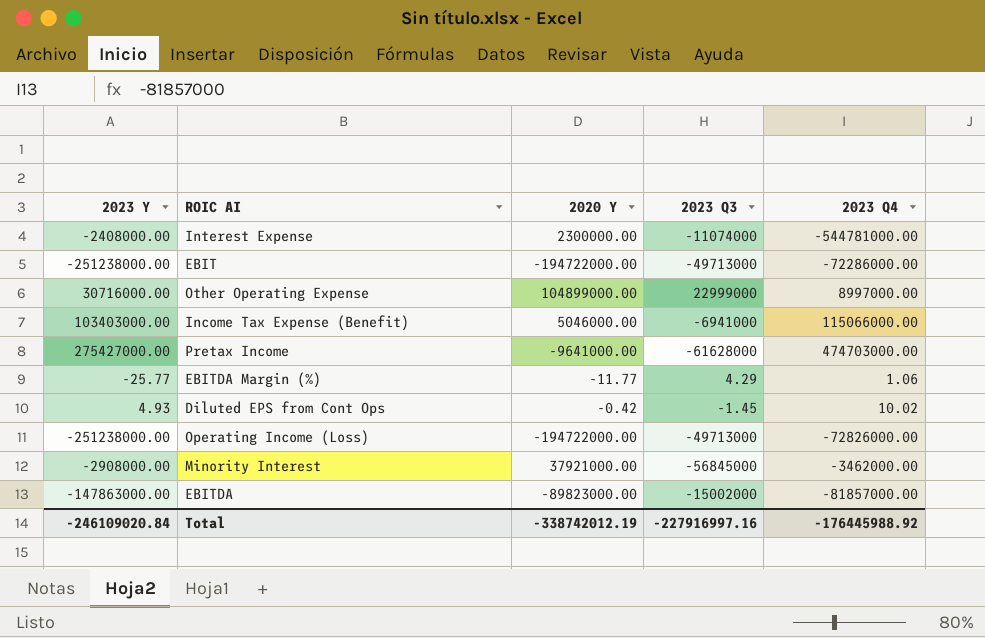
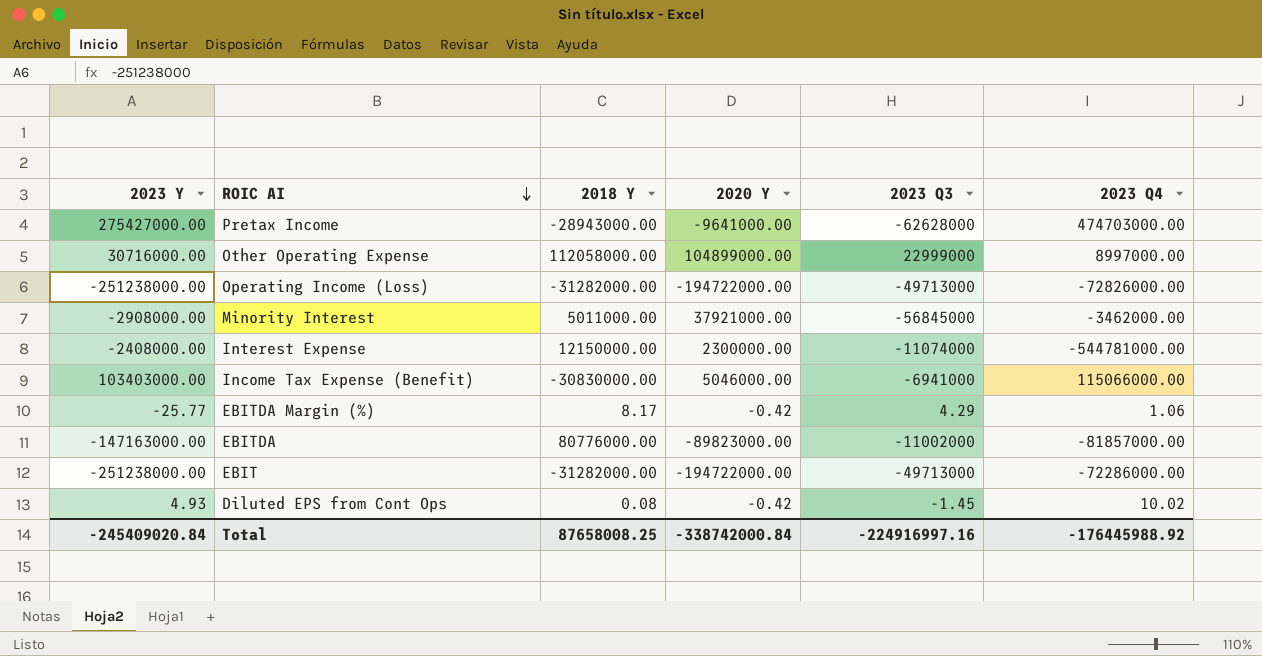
row order: none -> ROIC AI descending
column 2018 Y | position: none -> 3
Pretax Income | 2023 Q3: -61628000 -> -62628000
EBITDA Margin (%) | 2020 Y: -11.77 -> -0.42
EBITDA | 2023 Y: -147863000.00 -> -147163000.00
EBITDA | 2023 Q3: -15002000 -> -11002000
Total | 2023 Y: -246109020.84 -> -245409020.84
Total | 2020 Y: -338742012.19 -> -338742000.84
Total | 2023 Q3: -227916997.16 -> -224916997.16

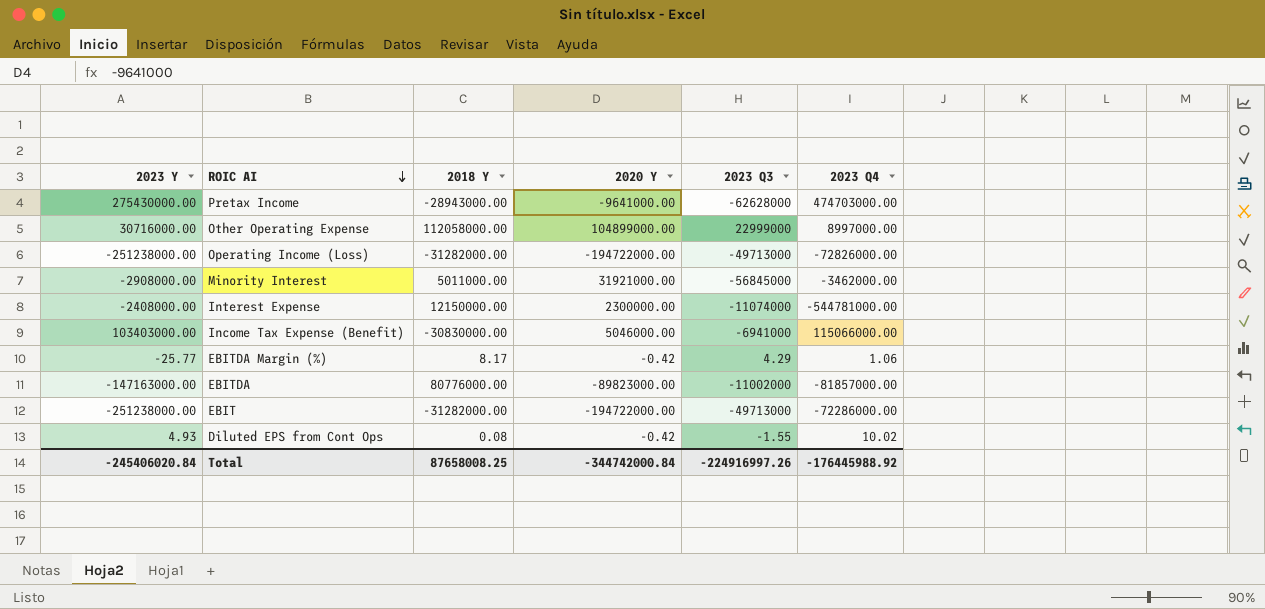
Pretax Income | 2023 Y: 275427000.00 -> 275430000.00
Minority Interest | 2020 Y: 37921000.00 -> 31921000.00
Diluted EPS from Cont Ops | 2023 Q3: -1.45 -> -1.55
Total | 2023 Y: -245409020.84 -> -245406020.84
Total | 2020 Y: -338742000.84 -> -344742000.84
Total | 2023 Q3: -224916997.16 -> -224916997.26

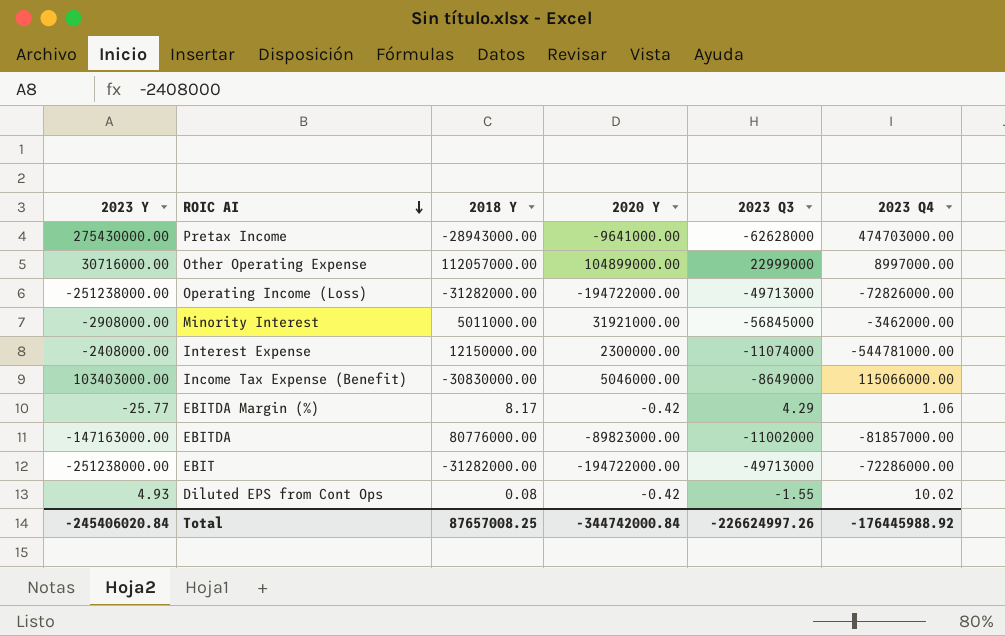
Other Operating Expense | 2018 Y: 112058000.00 -> 112057000.00
Income Tax Expense (Benefit) | 2023 Q3: -6941000 -> -8649000
Total | 2018 Y: 87658008.25 -> 87657008.25
Total | 2023 Q3: -224916997.26 -> -226624997.26

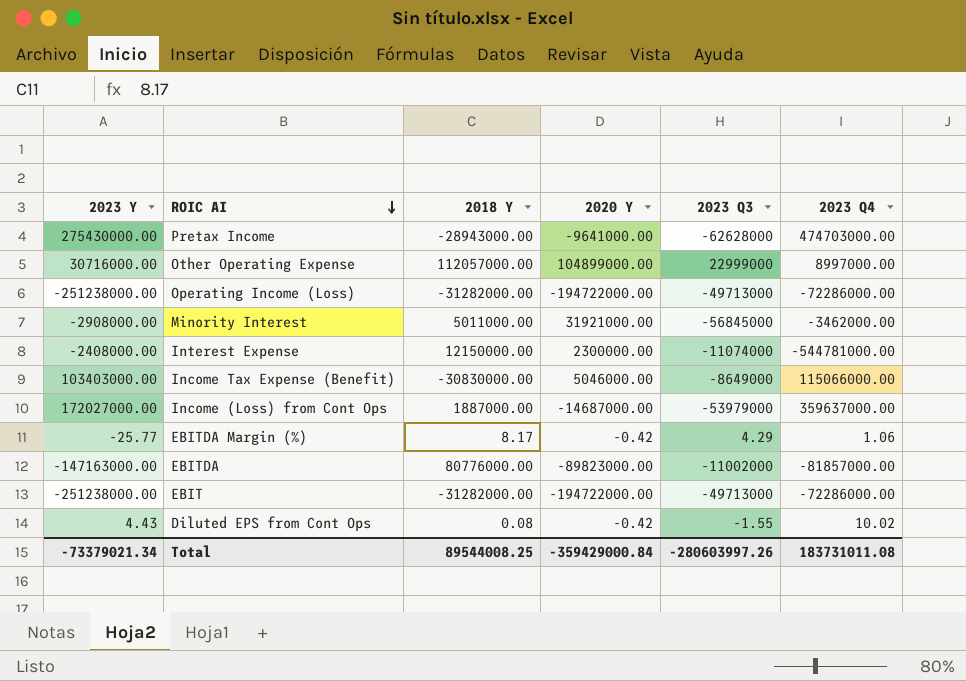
Operating Income (Loss) | 2023 Q4: -72826000.00 -> -72286000.00
row Income (Loss) from Cont Ops: none -> 172027000.00 | 1887000.00 | -14687000.00 | -53979000 | 359637000.00
Diluted EPS from Cont Ops | 2023 Y: 4.93 -> 4.43
Total | 2023 Y: -245406020.84 -> -73379021.34
Total | 2018 Y: 87657008.25 -> 89544008.25
Total | 2020 Y: -344742000.84 -> -359429000.84
Total | 2023 Q3: -226624997.26 -> -280603997.26
Total | 2023 Q4: -176445988.92 -> 183731011.08

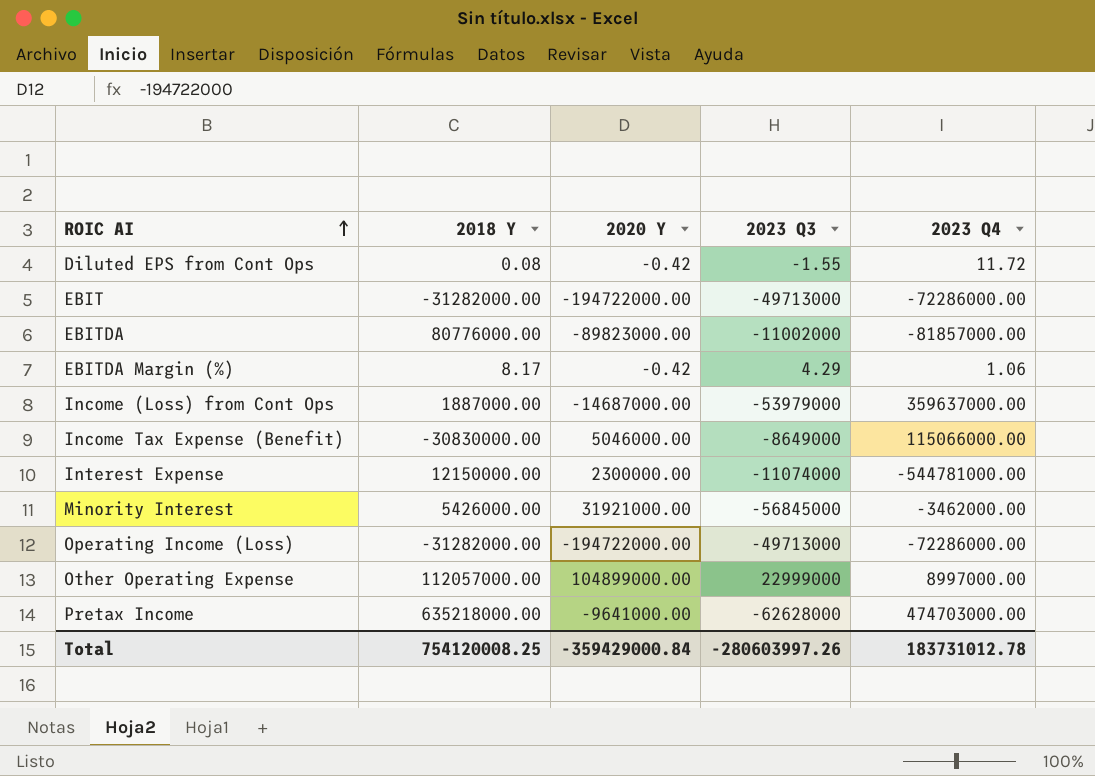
row order: ROIC AI descending -> ROIC AI ascending
column 2023 Y | position: 1 -> none
Diluted EPS from Cont Ops | 2023 Q4: 10.02 -> 11.72
Minority Interest | 2018 Y: 5011000.00 -> 5426000.00
Pretax Income | 2018 Y: -28943000.00 -> 635218000.00
Total | 2018 Y: 89544008.25 -> 754120008.25
Total | 2023 Q4: 183731011.08 -> 183731012.78

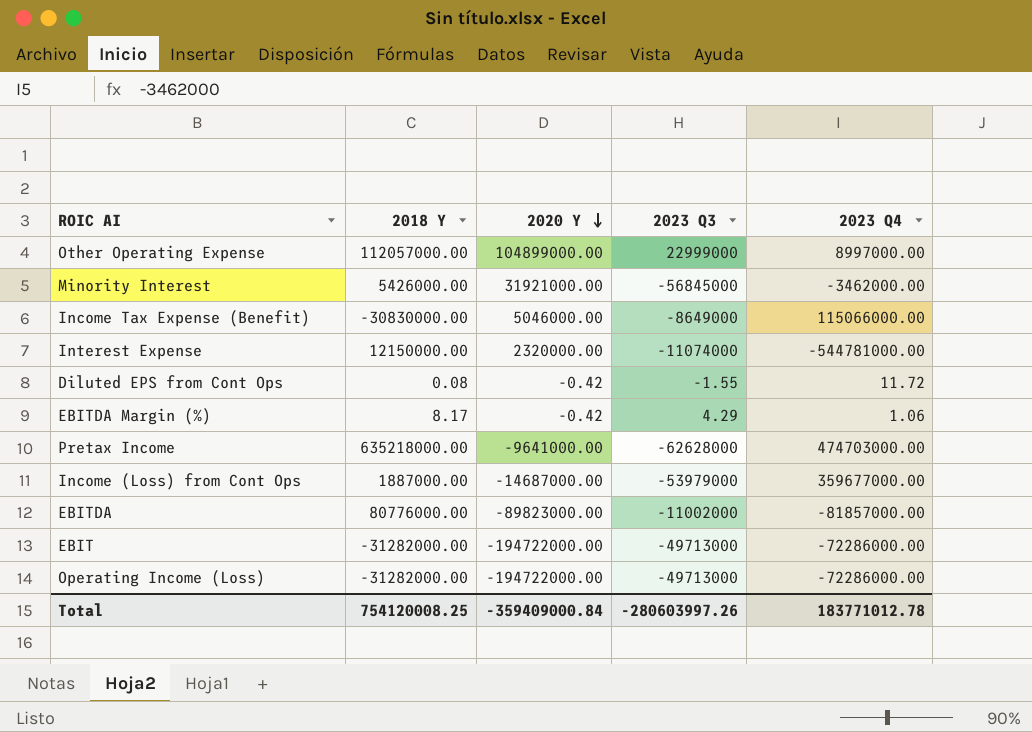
row order: ROIC AI ascending -> 2020 Y descending
Interest Expense | 2020 Y: 2300000.00 -> 2320000.00
Income (Loss) from Cont Ops | 2023 Q4: 359637000.00 -> 359677000.00
Total | 2020 Y: -359429000.84 -> -359409000.84
Total | 2023 Q4: 183731012.78 -> 183771012.78

